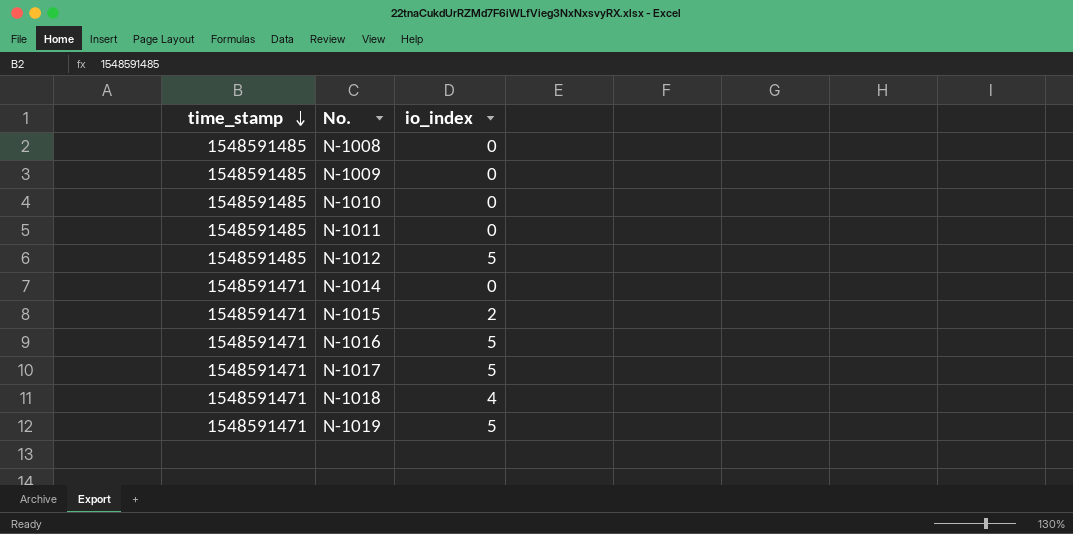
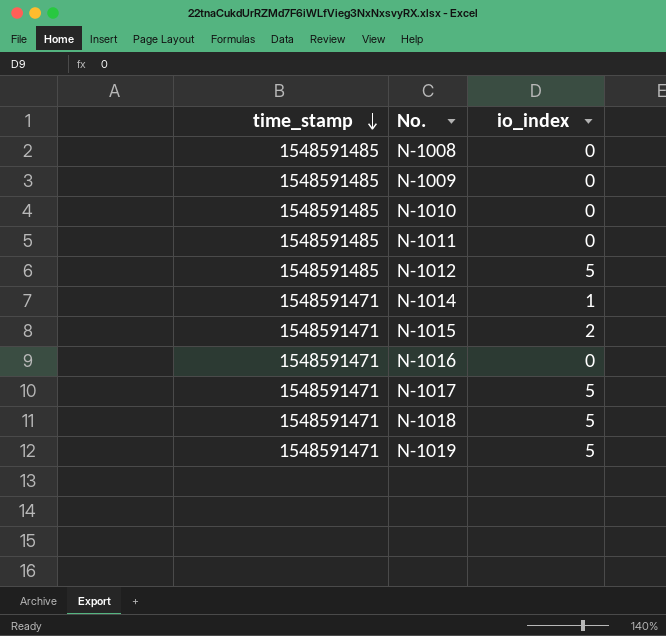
N-1014 | io_index: 0 -> 1
N-1016 | io_index: 5 -> 0
N-1018 | io_index: 4 -> 5

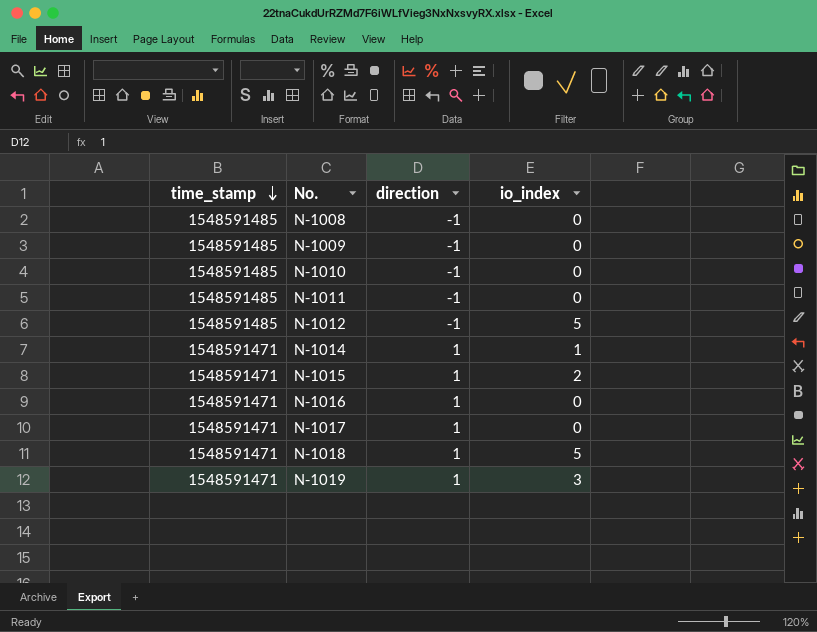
column direction | position: none -> 3
N-1017 | io_index: 5 -> 0
N-1019 | io_index: 5 -> 3

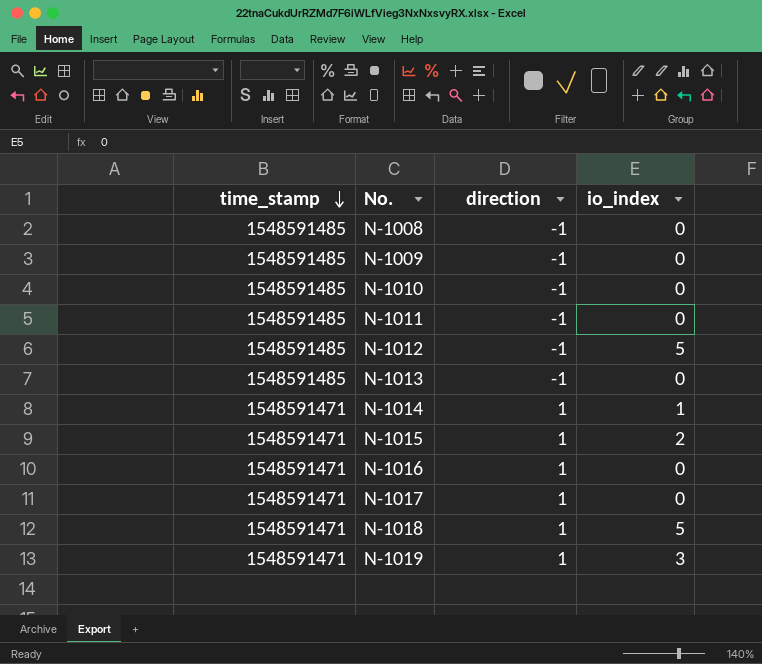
row N-1013: none -> 1548591485 | -1 | 0

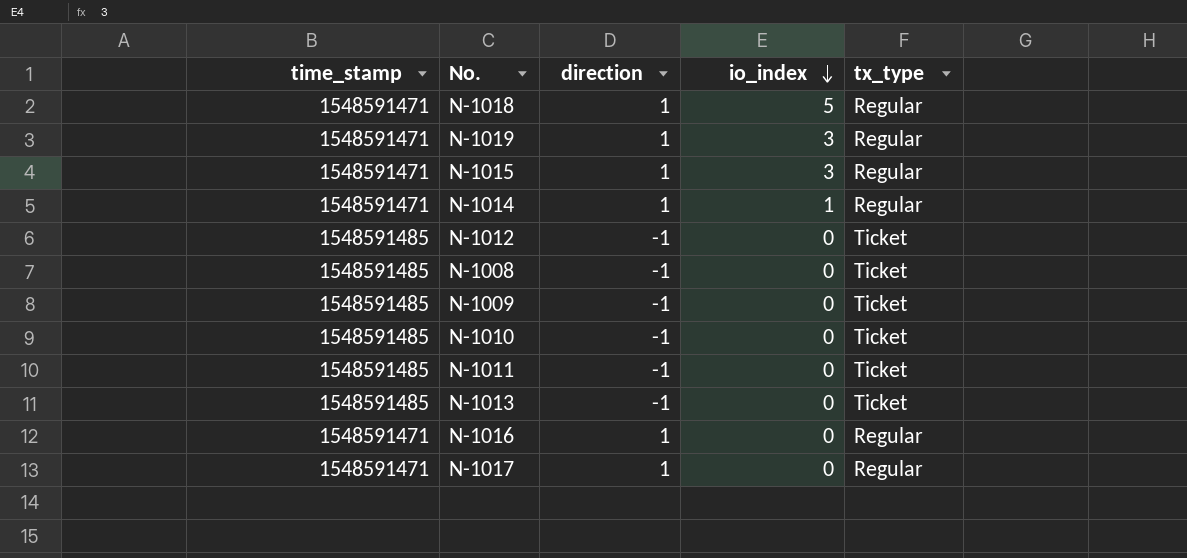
row order: time_stamp descending -> io_index descending
column tx_type | position: none -> 5
N-1015 | io_index: 2 -> 3
N-1012 | io_index: 5 -> 0

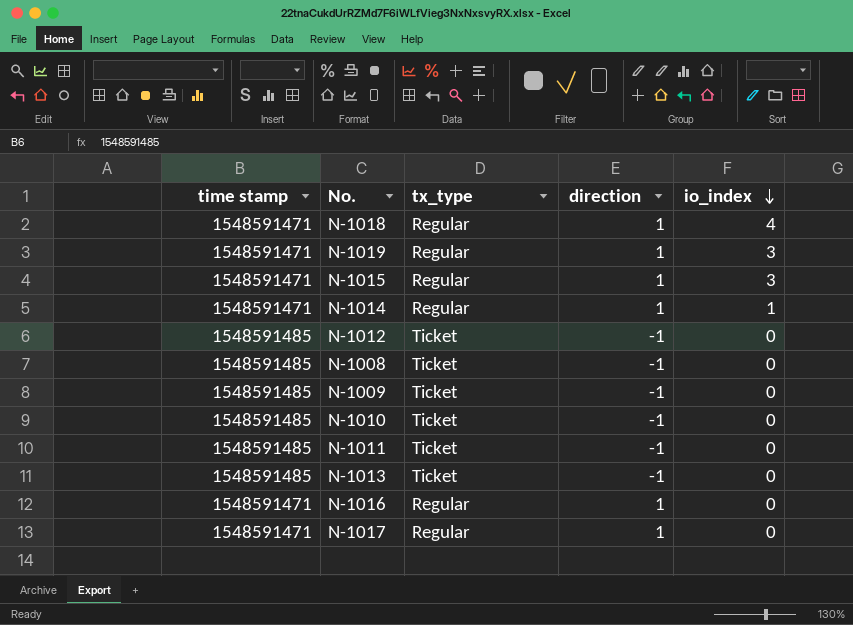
column name: time_stamp -> time stamp
column tx_type | position: 5 -> 3
N-1018 | io_index: 5 -> 4

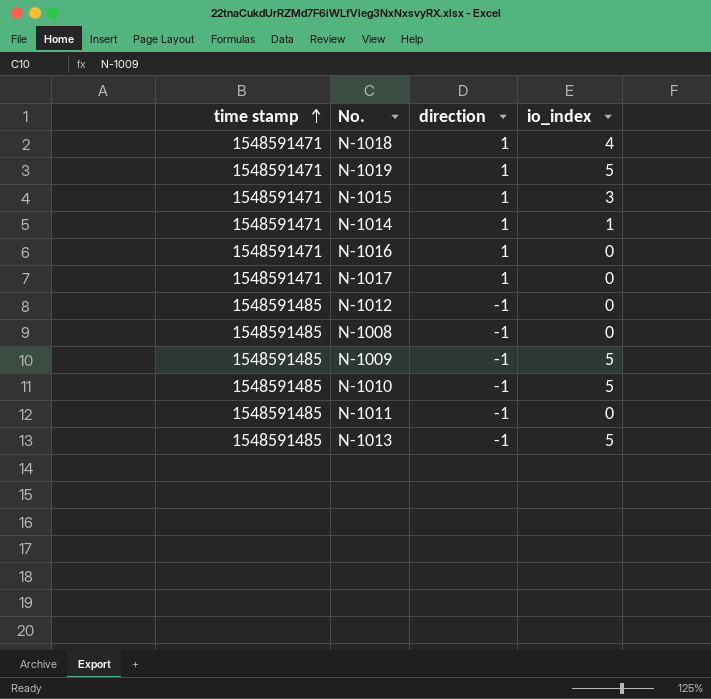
row order: io_index descending -> time stamp ascending
column tx_type | position: 3 -> none
N-1019 | io_index: 3 -> 5
N-1009 | io_index: 0 -> 5
N-1010 | io_index: 0 -> 5
N-1013 | io_index: 0 -> 5

